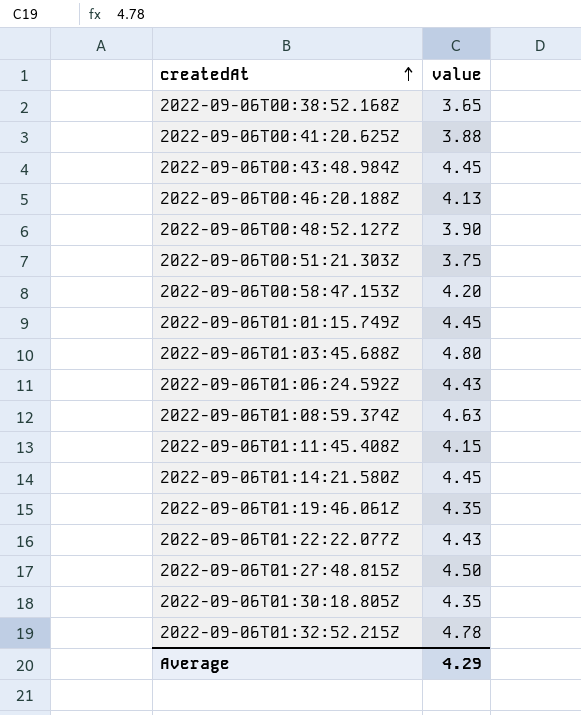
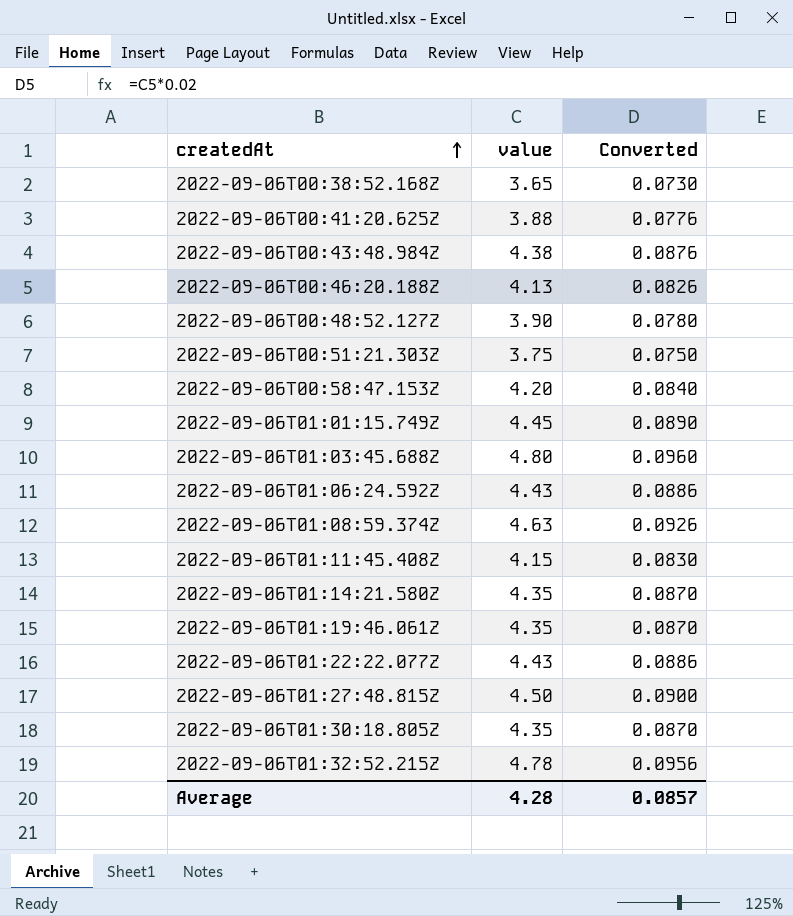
column Converted | formula: none -> [value] * 0.02
2022-09-06T00:43:48.984Z | value: 4.45 -> 4.38
2022-09-06T01:14:21.580Z | value: 4.45 -> 4.35
Average | value: 4.29 -> 4.28

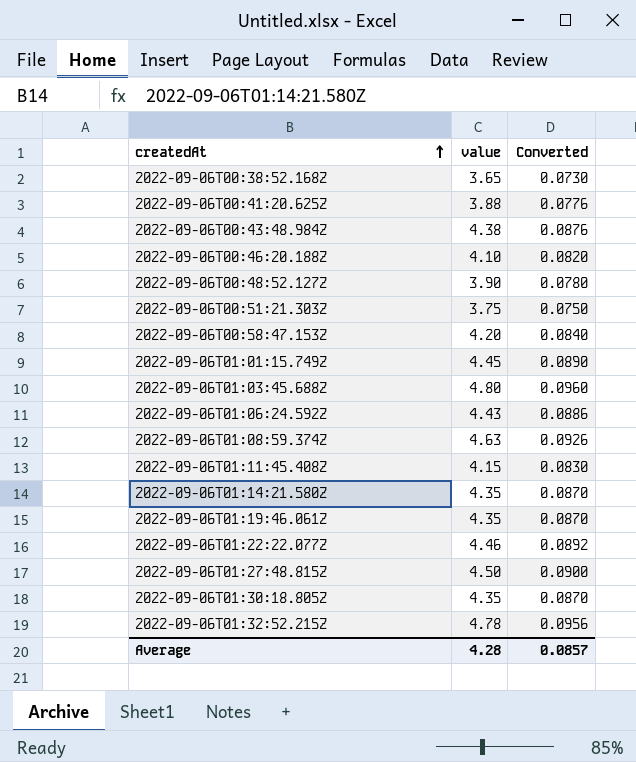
2022-09-06T00:46:20.188Z | value: 4.13 -> 4.10
2022-09-06T00:46:20.188Z | Converted: 0.0826 -> 0.0820
2022-09-06T01:22:22.077Z | value: 4.43 -> 4.46
2022-09-06T01:22:22.077Z | Converted: 0.0886 -> 0.0892

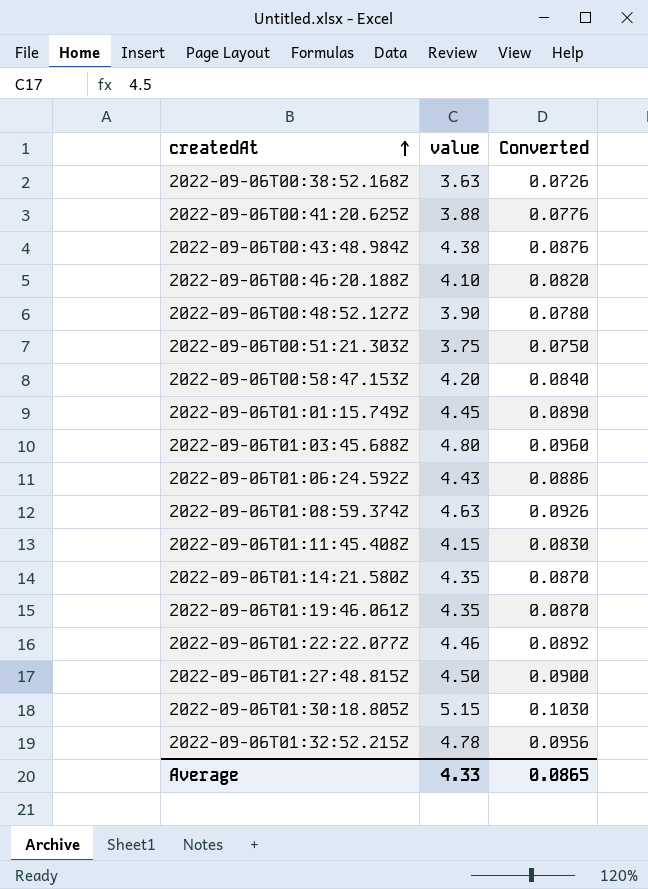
2022-09-06T00:38:52.168Z | value: 3.65 -> 3.63
2022-09-06T00:38:52.168Z | Converted: 0.0730 -> 0.0726
2022-09-06T01:30:18.805Z | value: 4.35 -> 5.15
2022-09-06T01:30:18.805Z | Converted: 0.0870 -> 0.1030
Average | value: 4.28 -> 4.33
Average | Converted: 0.0857 -> 0.0865

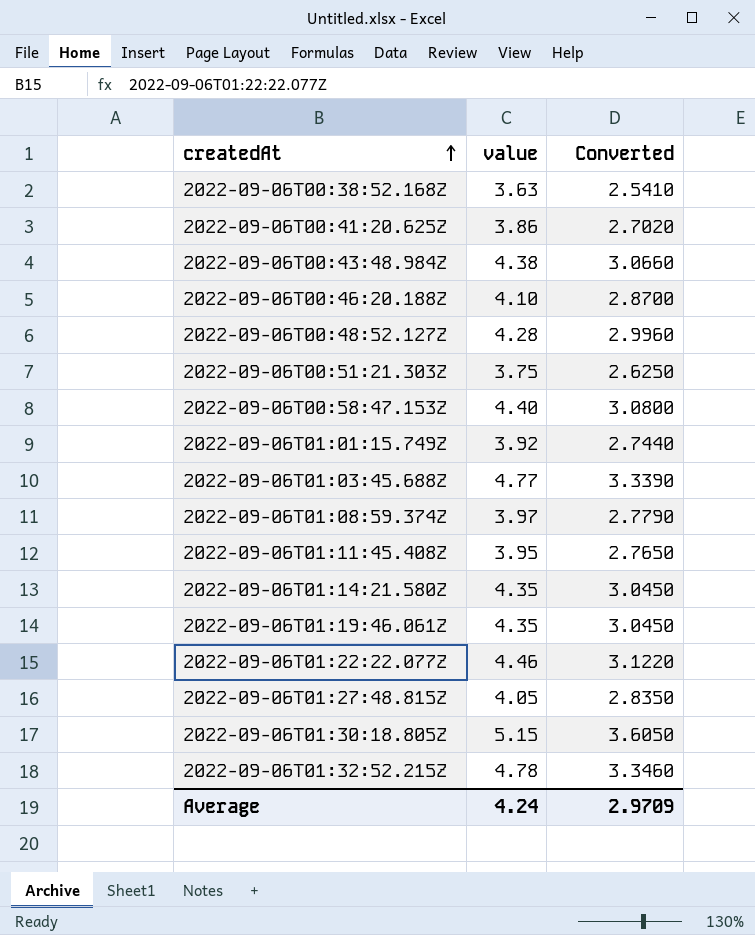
column Converted | formula: [value] * 0.02 -> [value] * 0.7
row 2022-09-06T01:06:24.592Z: 4.43 | 0.0886 -> none
2022-09-06T00:41:20.625Z | value: 3.88 -> 3.86
2022-09-06T00:48:52.127Z | value: 3.90 -> 4.28
2022-09-06T00:58:47.153Z | value: 4.20 -> 4.40
2022-09-06T01:01:15.749Z | value: 4.45 -> 3.92
2022-09-06T01:03:45.688Z | value: 4.80 -> 4.77
2022-09-06T01:08:59.374Z | value: 4.63 -> 3.97
2022-09-06T01:11:45.408Z | value: 4.15 -> 3.95
2022-09-06T01:27:48.815Z | value: 4.50 -> 4.05
Average | value: 4.33 -> 4.24
Average | Converted: 0.0865 -> 2.9709

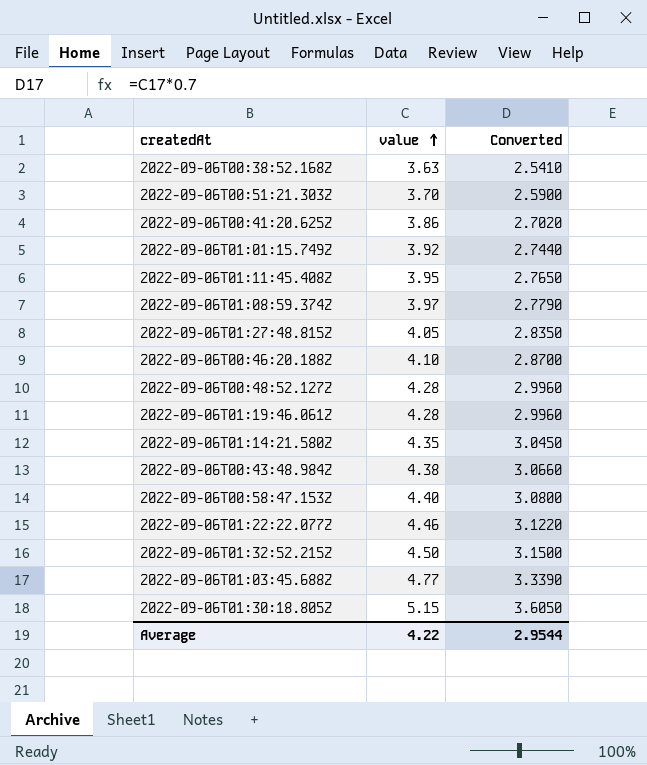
row order: createdAt ascending -> value ascending
2022-09-06T00:51:21.303Z | value: 3.75 -> 3.70
2022-09-06T00:51:21.303Z | Converted: 2.6250 -> 2.5900
2022-09-06T01:19:46.061Z | value: 4.35 -> 4.28
2022-09-06T01:19:46.061Z | Converted: 3.0450 -> 2.9960
2022-09-06T01:32:52.215Z | value: 4.78 -> 4.50
2022-09-06T01:32:52.215Z | Converted: 3.3460 -> 3.1500
Average | value: 4.24 -> 4.22
Average | Converted: 2.9709 -> 2.9544

